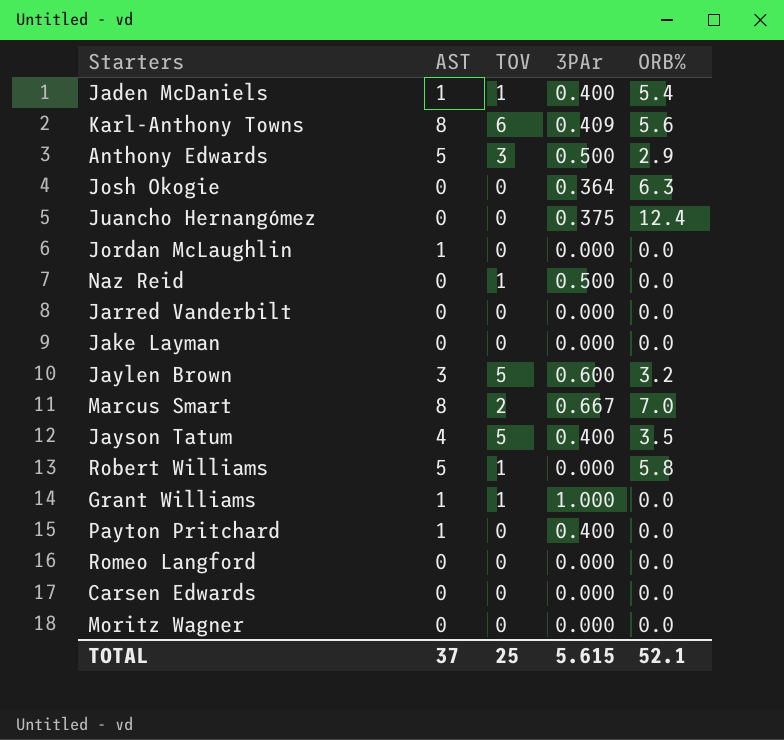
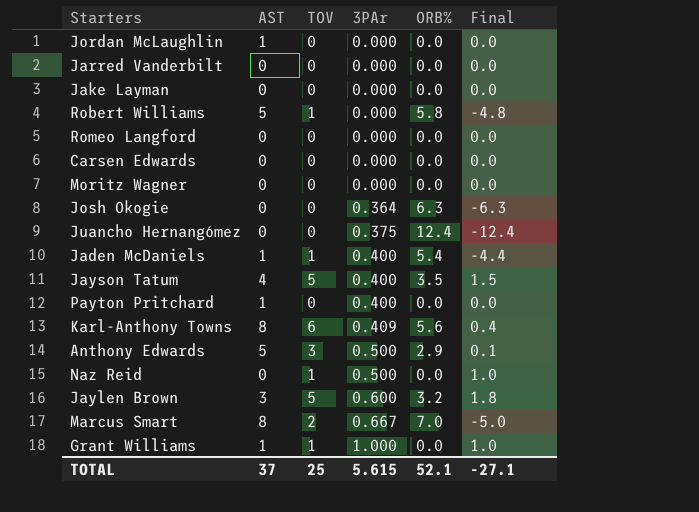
row order: none -> 3PAr ascending
column Final | formula: none -> [TOV] - [ORB%]

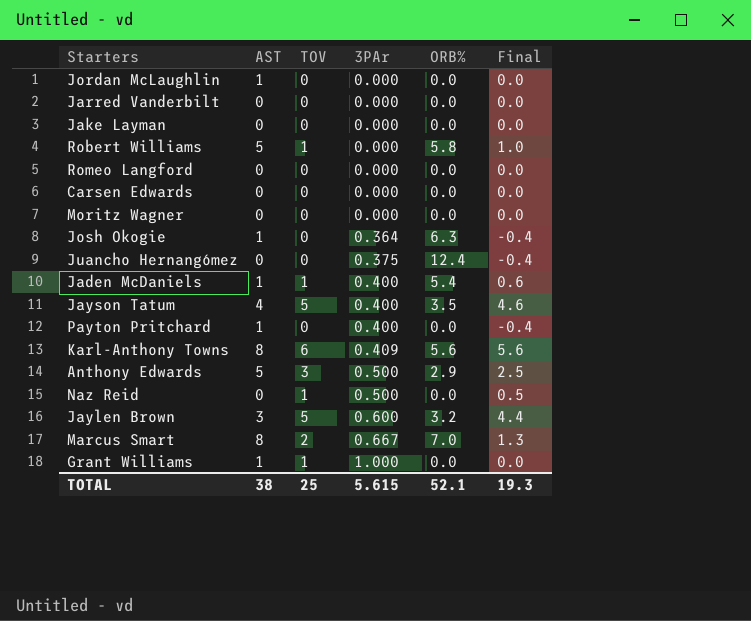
column Final | formula: [TOV] - [ORB%] -> [TOV] - [3PAr]
Josh Okogie | AST: 0 -> 1
TOTAL | AST: 37 -> 38
TOTAL | Final: -27.1 -> 19.3

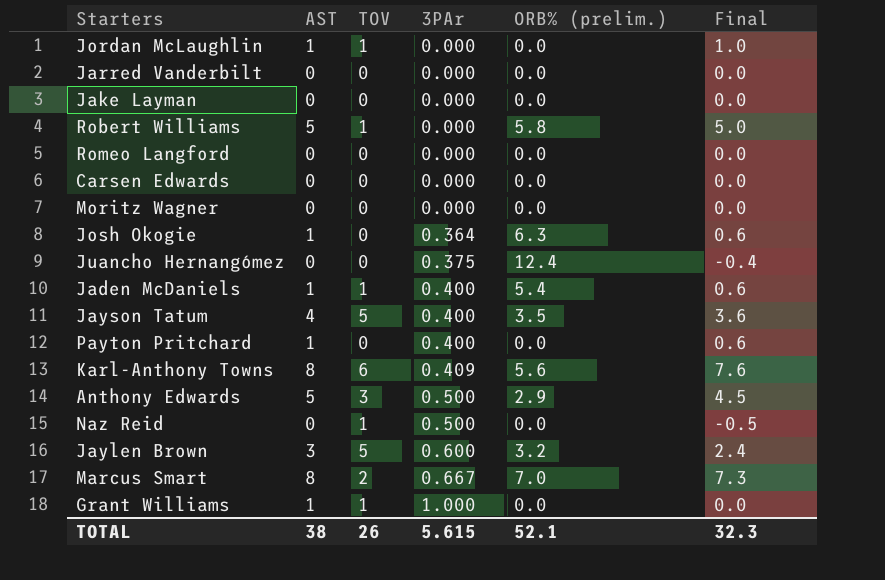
column name: ORB% -> ORB% (prelim.)
column Final | formula: [TOV] - [3PAr] -> [AST] - [3PAr]
Jordan McLaughlin | TOV: 0 -> 1
TOTAL | TOV: 25 -> 26
TOTAL | Final: 19.3 -> 32.3

